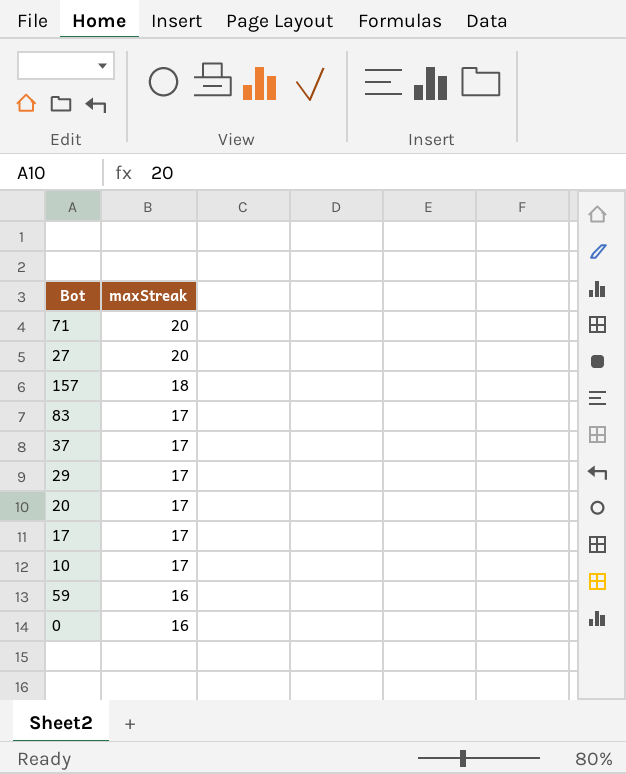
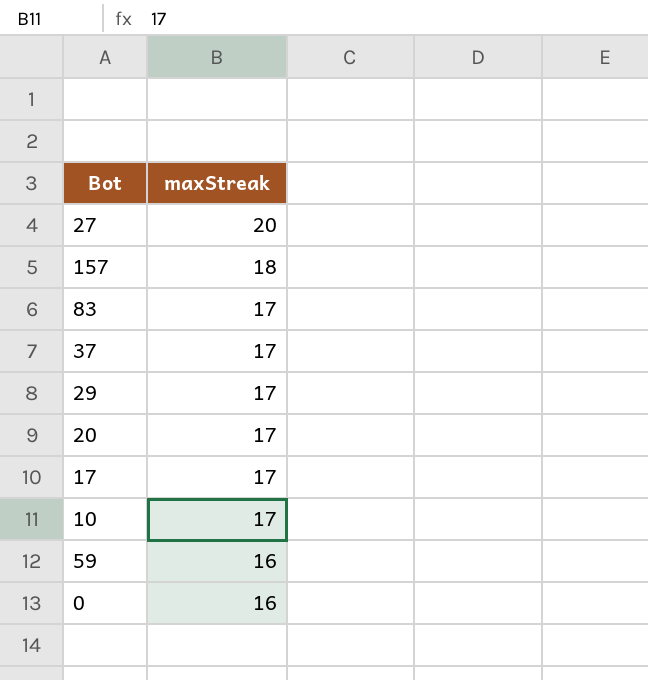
row 71: 20 -> none

